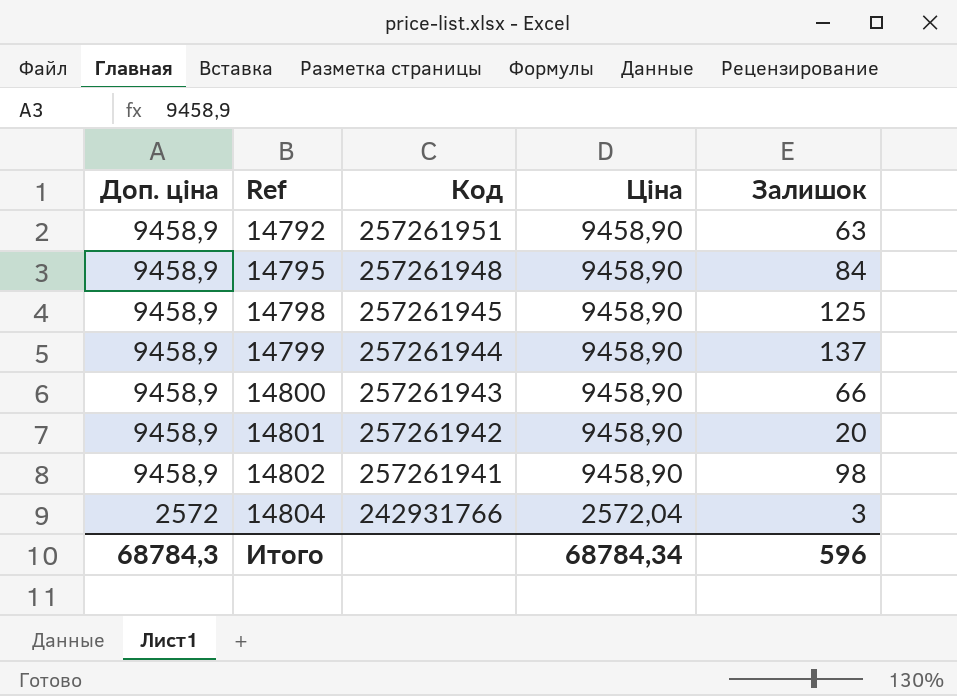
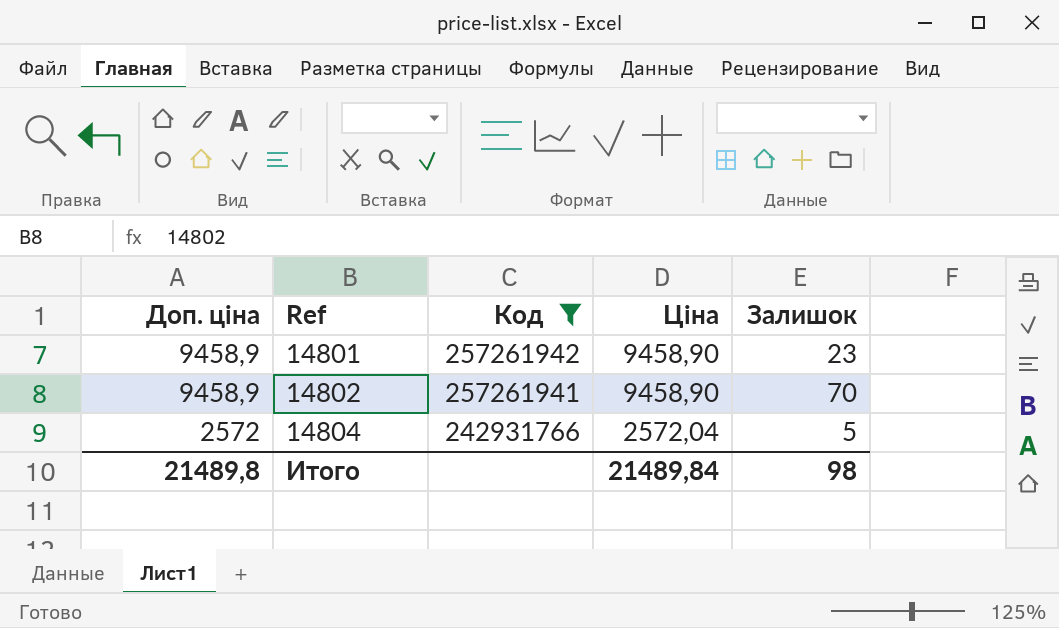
filter: none -> Код <= 257261942
14801 | Залишок: 20 -> 23
14802 | Залишок: 98 -> 70
14804 | Залишок: 3 -> 5
Итого | Доп. ціна: 68784,3 -> 21489,8
Итого | Ціна: 68784,34 -> 21489,84
Итого | Залишок: 596 -> 98

